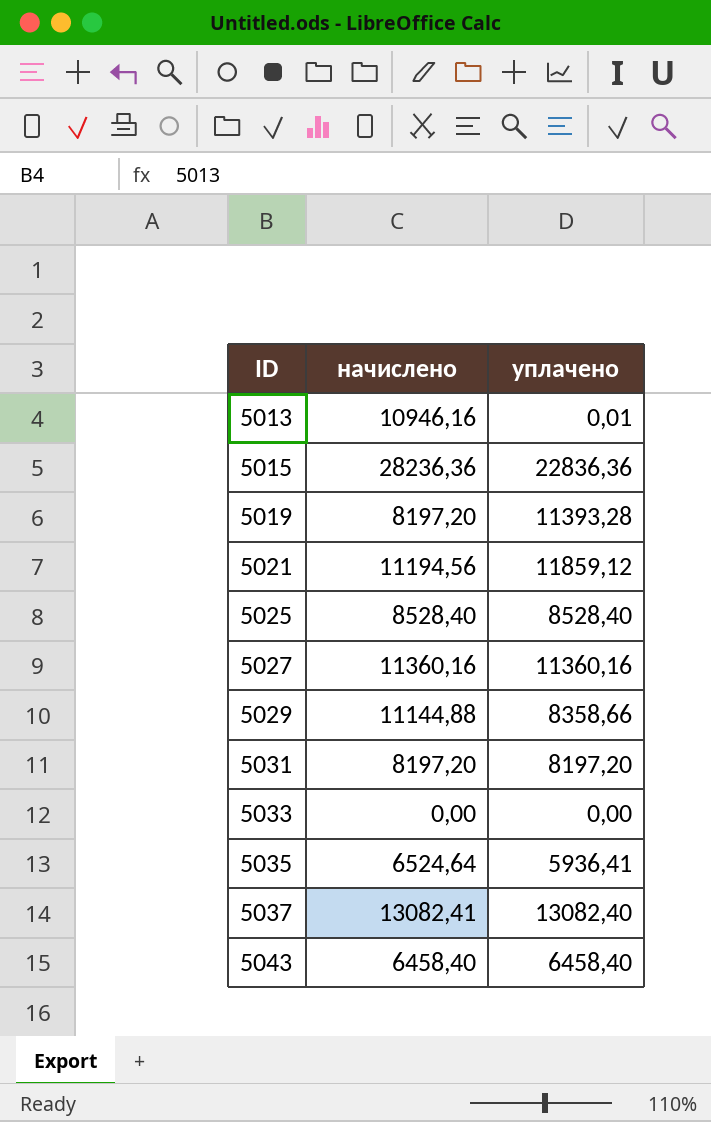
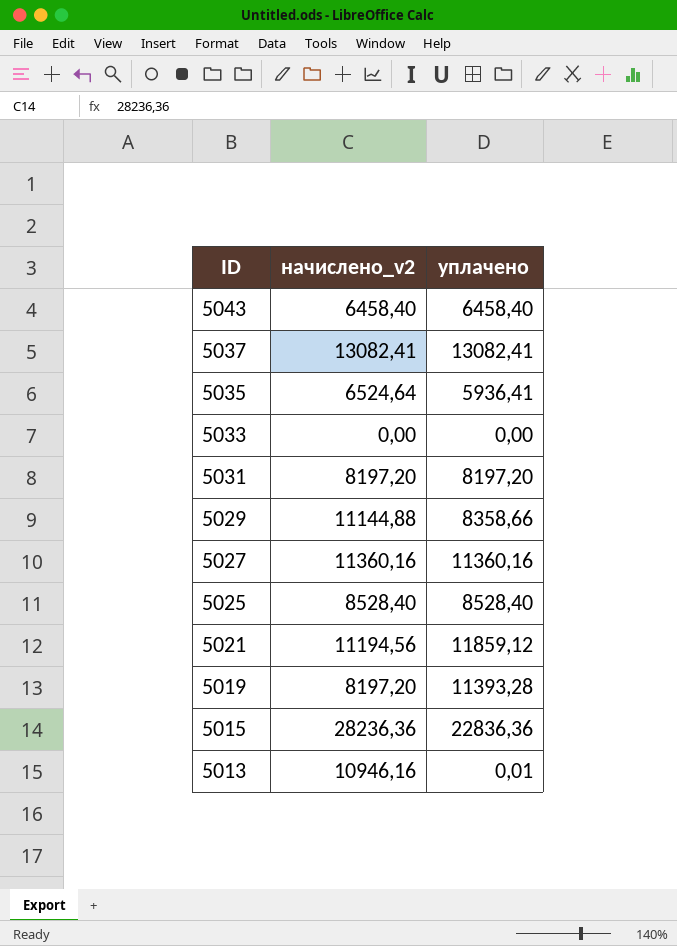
row order: ID ascending -> ID descending
column name: начислено -> начислено_v2
5037 | уплачено: 13082,40 -> 13082,41

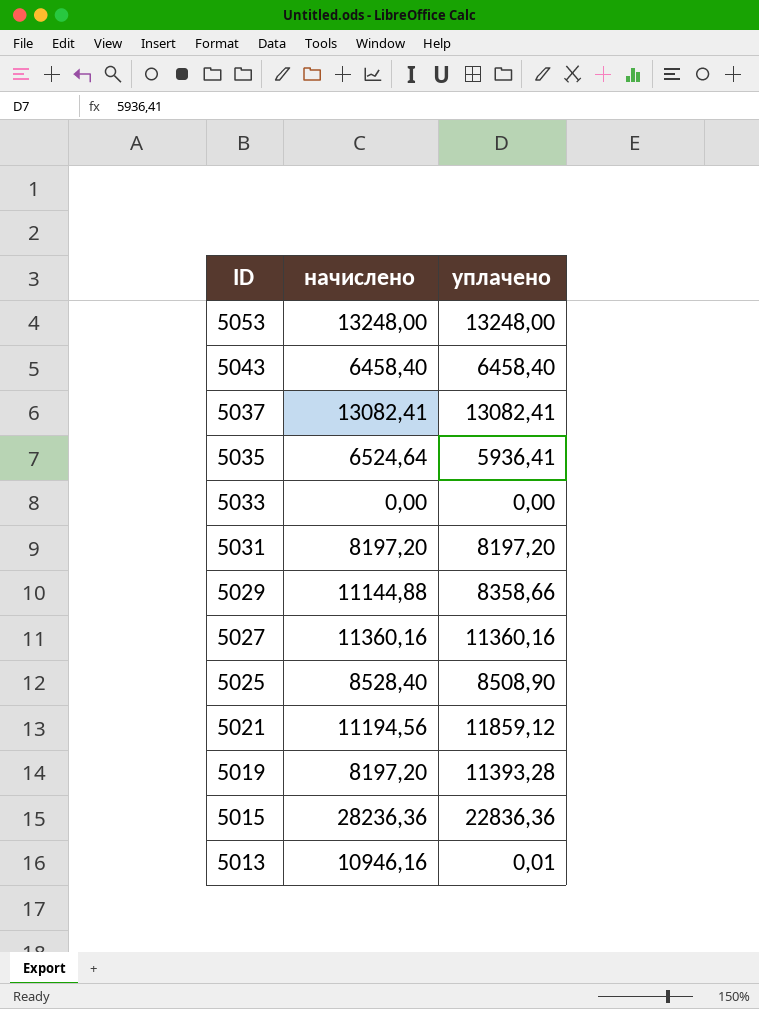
column name: начислено_v2 -> начислено
row 5053: none -> 13248,00 | 13248,00
5025 | уплачено: 8528,40 -> 8508,90

